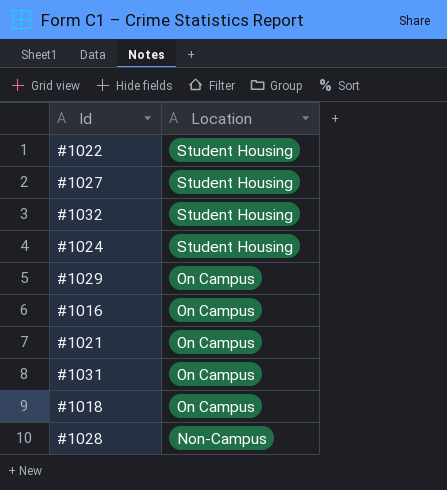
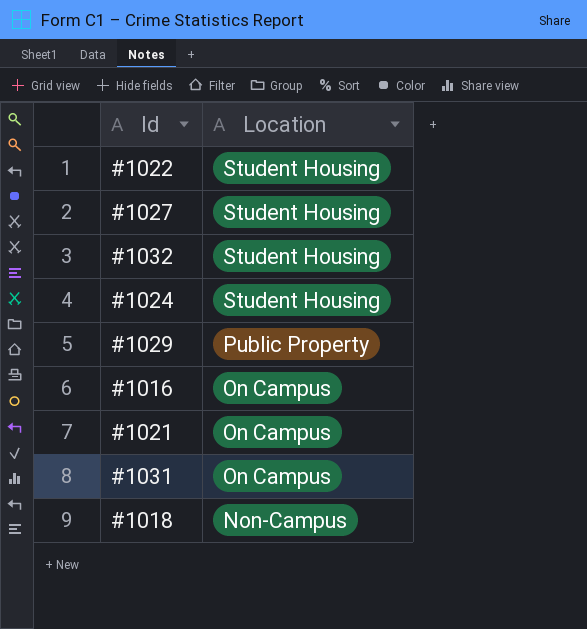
row #1028: Non-Campus -> none
#1029 | Location: On Campus -> Public Property
#1018 | Location: On Campus -> Non-Campus

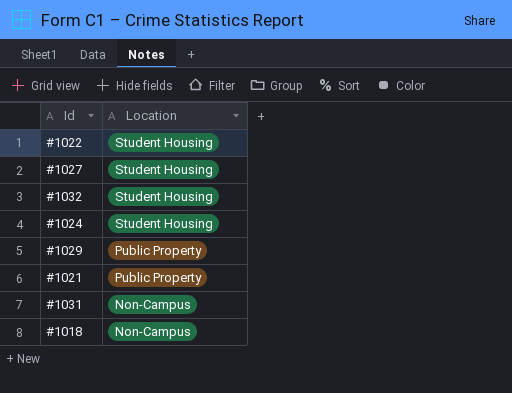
row #1016: On Campus -> none
#1021 | Location: On Campus -> Public Property
#1031 | Location: On Campus -> Non-Campus

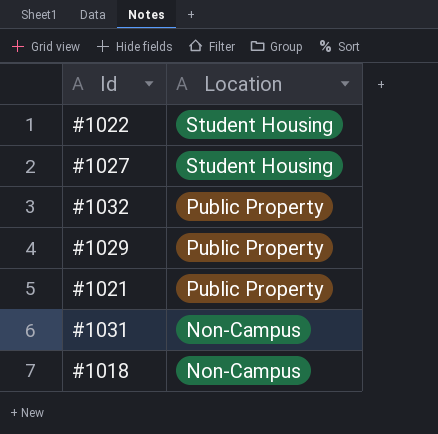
row #1024: Student Housing -> none
#1032 | Location: Student Housing -> Public Property

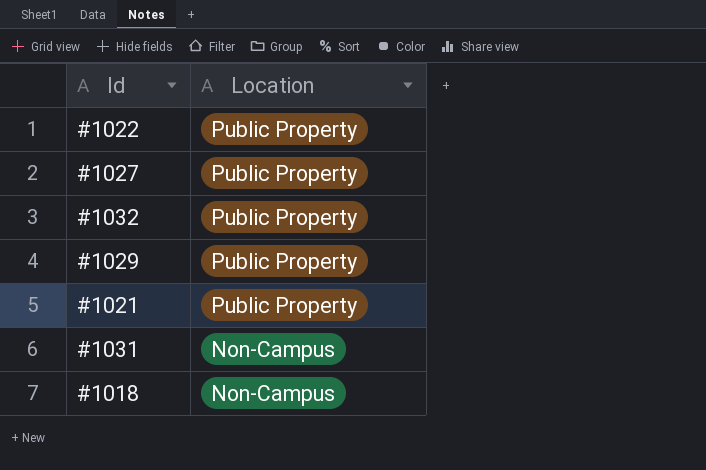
#1022 | Location: Student Housing -> Public Property
#1027 | Location: Student Housing -> Public Property

